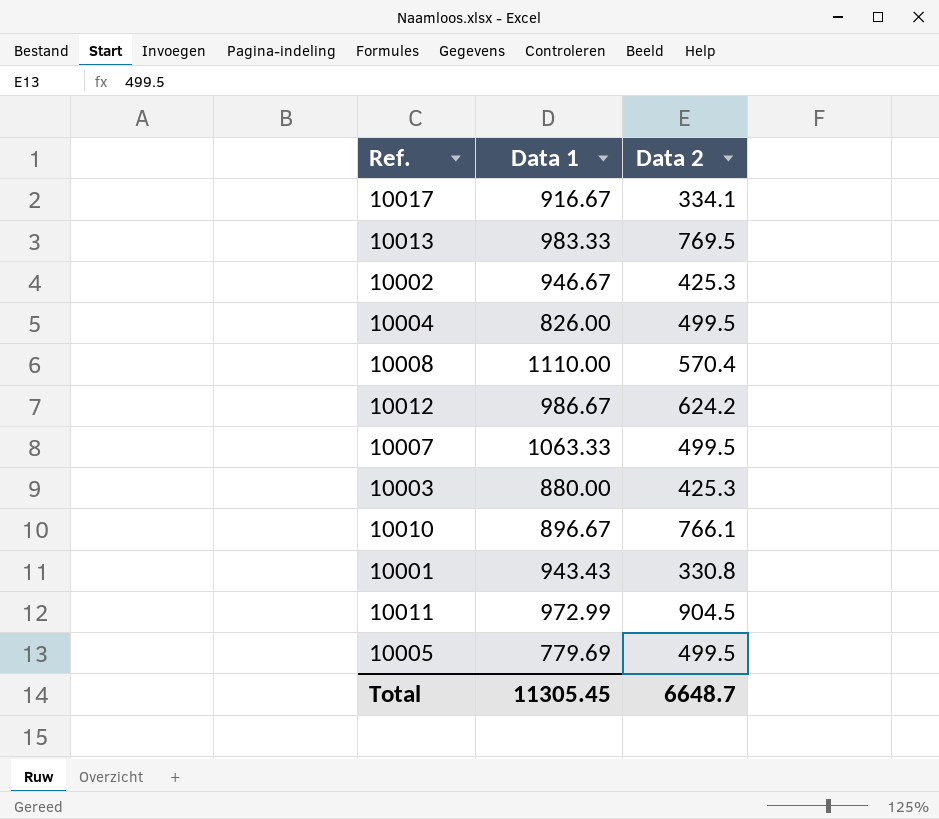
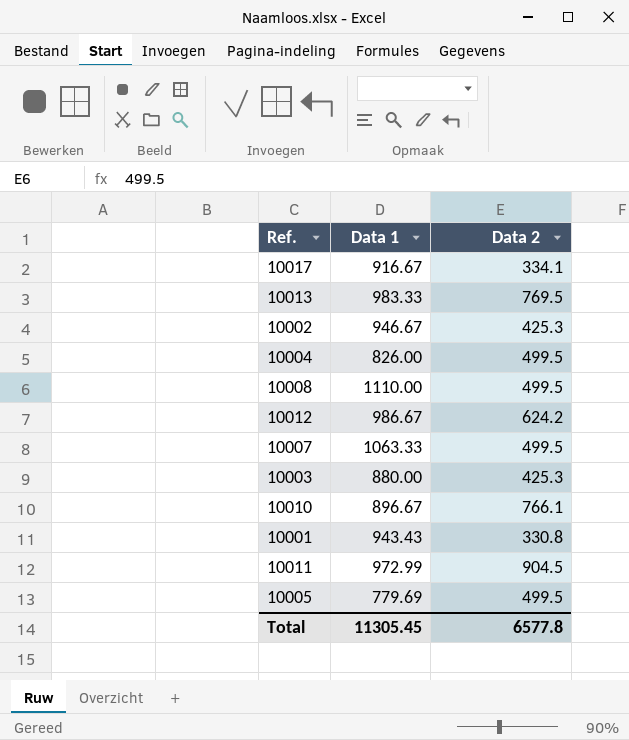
10008 | Data 2: 570.4 -> 499.5
Total | Data 2: 6648.7 -> 6577.8

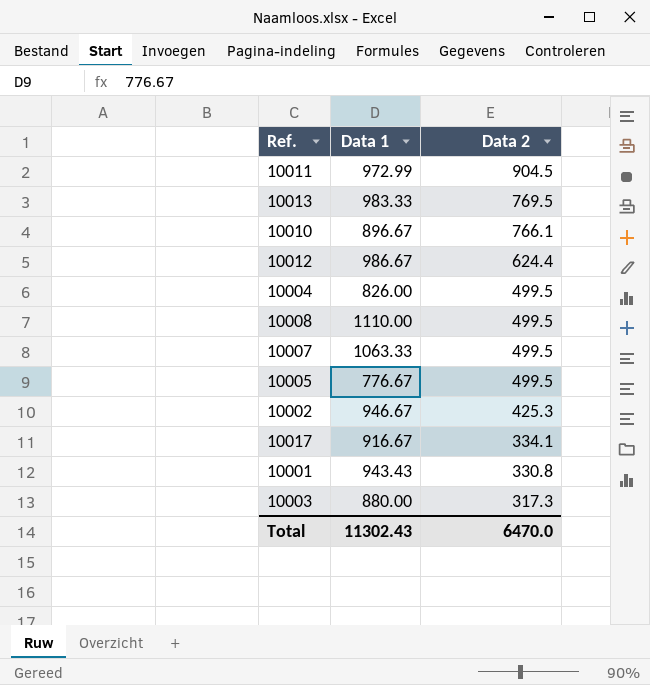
row order: none -> Data 2 descending
10012 | Data 2: 624.2 -> 624.4
10005 | Data 1: 779.69 -> 776.67
10003 | Data 2: 425.3 -> 317.3
Total | Data 1: 11305.45 -> 11302.43
Total | Data 2: 6577.8 -> 6470.0

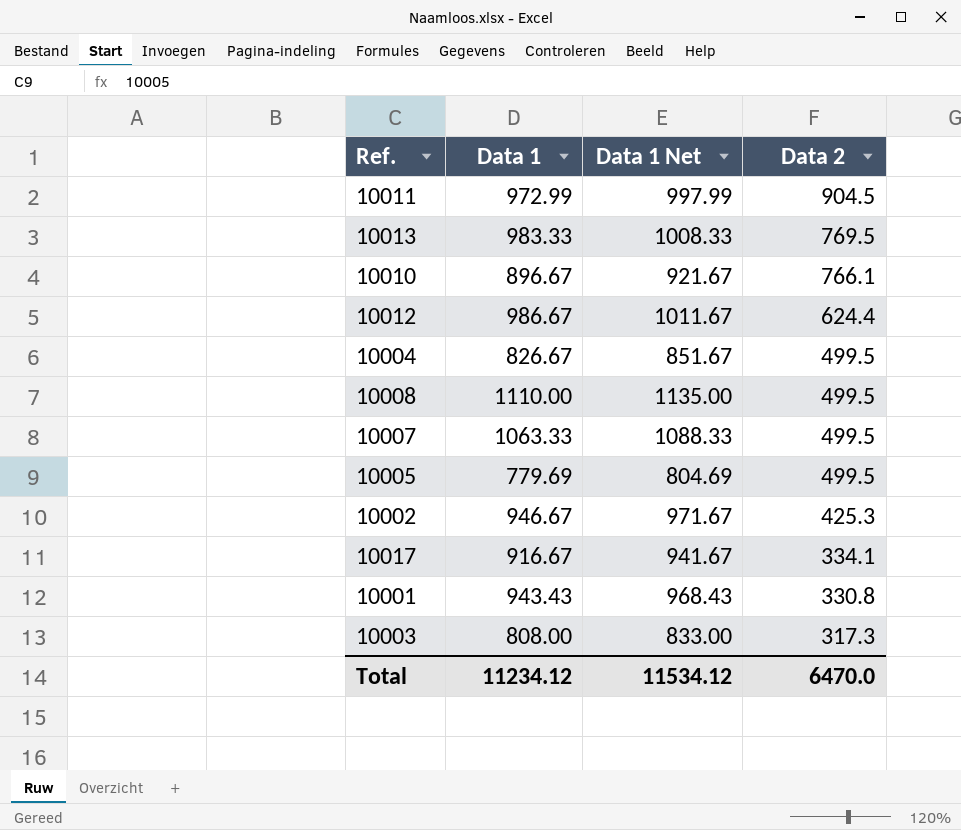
column Data 1 Net | formula: none -> [Data 1] + 25
10004 | Data 1: 826.00 -> 826.67
10005 | Data 1: 776.67 -> 779.69
10003 | Data 1: 880.00 -> 808.00
Total | Data 1: 11302.43 -> 11234.12

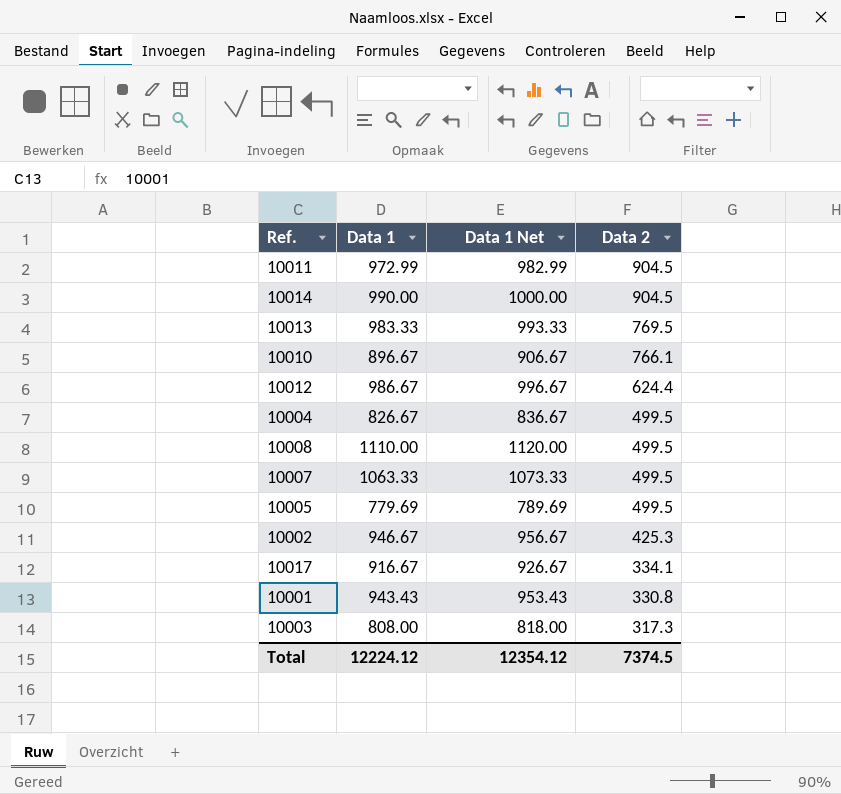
column Data 1 Net | formula: [Data 1] + 25 -> [Data 1] + 10
row 10014: none -> 990.00 | 1000.00 | 904.5
Total | Data 1: 11234.12 -> 12224.12
Total | Data 1 Net: 11534.12 -> 12354.12
Total | Data 2: 6470.0 -> 7374.5

